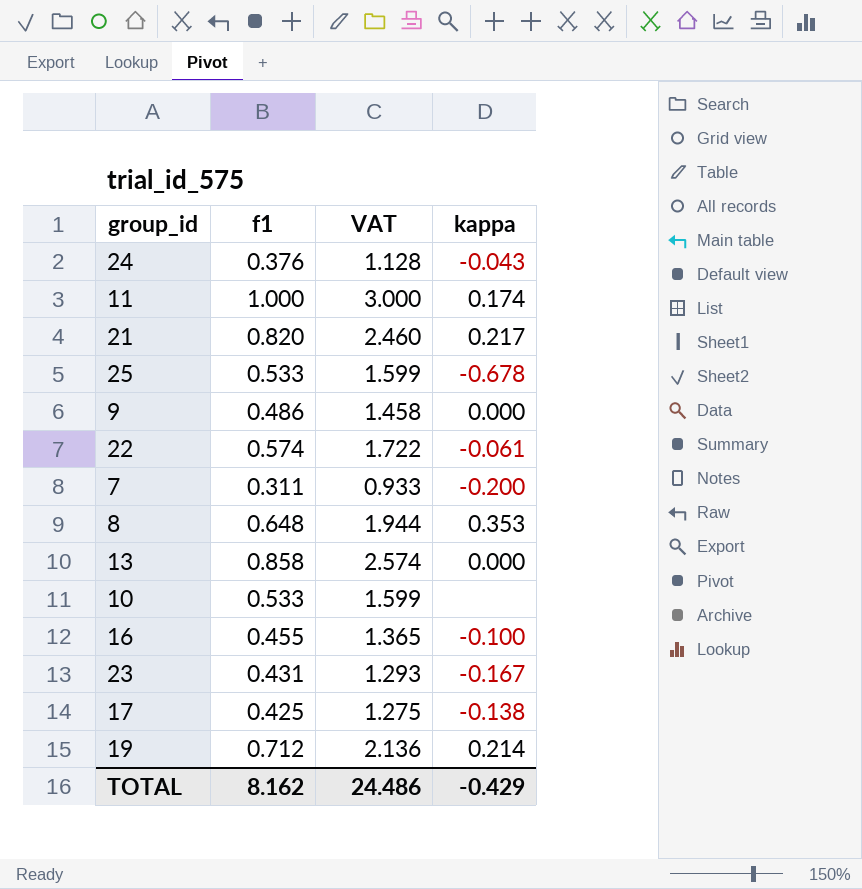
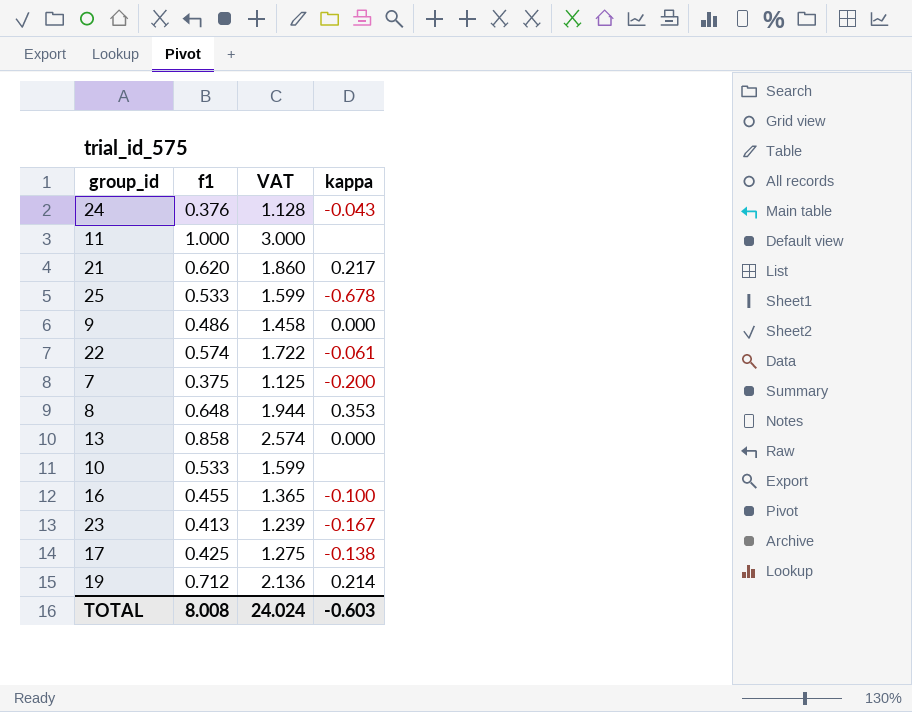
11 | kappa: 0.174 -> none
21 | f1: 0.820 -> 0.620
21 | VAT: 2.460 -> 1.860
7 | f1: 0.311 -> 0.375
7 | VAT: 0.933 -> 1.125
23 | f1: 0.431 -> 0.413
23 | VAT: 1.293 -> 1.239
TOTAL | f1: 8.162 -> 8.008
TOTAL | VAT: 24.486 -> 24.024
TOTAL | kappa: -0.429 -> -0.603

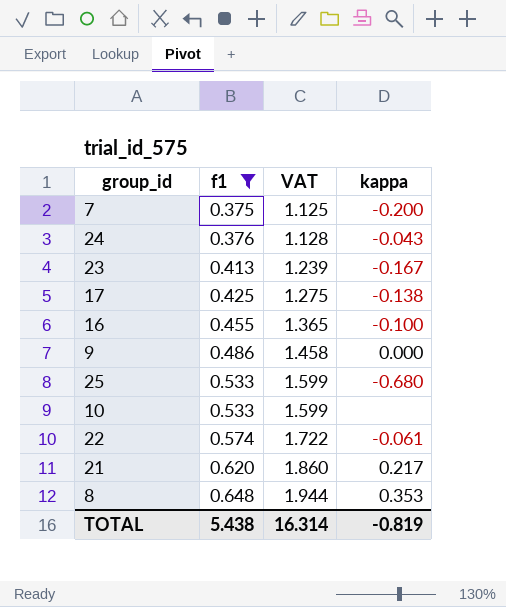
filter: none -> f1 <= 0.648
row order: none -> f1 ascending
25 | kappa: -0.678 -> -0.680
TOTAL | f1: 8.008 -> 5.438
TOTAL | VAT: 24.024 -> 16.314
TOTAL | kappa: -0.603 -> -0.819

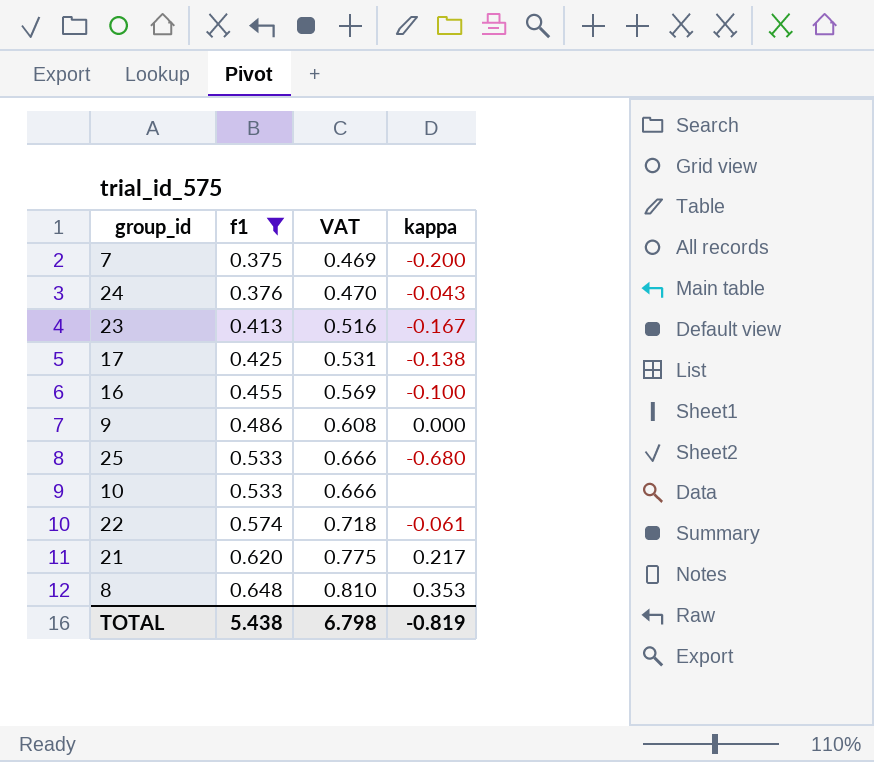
column VAT | formula: [f1] * 3 -> [f1] * 1.25
TOTAL | VAT: 16.314 -> 6.798

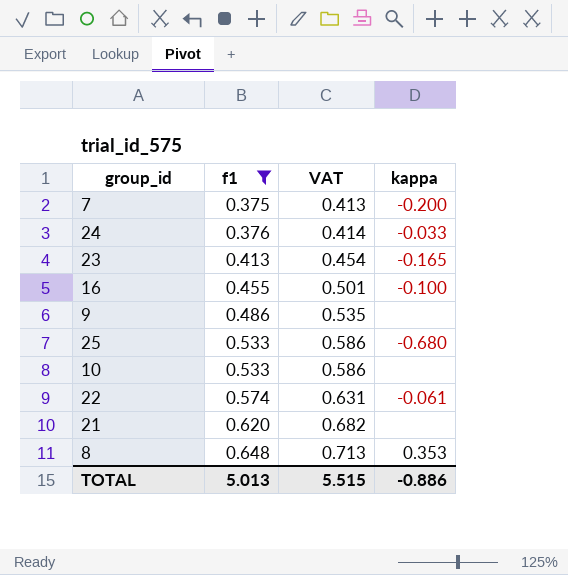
column VAT | formula: [f1] * 1.25 -> [f1] * 1.1
row 17: 0.425 | 0.531 | -0.138 -> none
24 | kappa: -0.043 -> -0.033
23 | kappa: -0.167 -> -0.165
9 | kappa: 0.000 -> none
21 | kappa: 0.217 -> none
TOTAL | f1: 5.438 -> 5.013
TOTAL | VAT: 6.798 -> 5.515
TOTAL | kappa: -0.819 -> -0.886

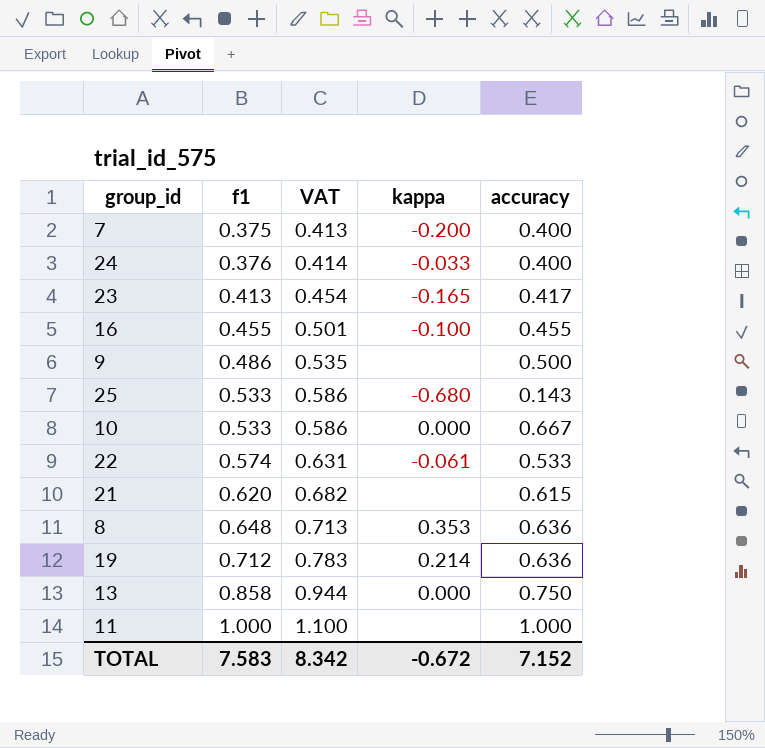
filter: f1 <= 0.648 -> none
column accuracy | position: none -> 5
10 | kappa: none -> 0.000
TOTAL | f1: 5.013 -> 7.583
TOTAL | VAT: 5.515 -> 8.342
TOTAL | kappa: -0.886 -> -0.672

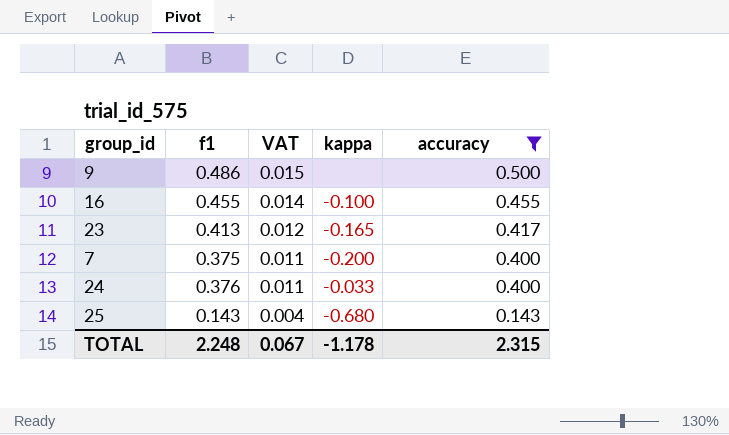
filter: none -> accuracy <= 0.500
row order: f1 ascending -> VAT descending
column VAT | formula: [f1] * 1.1 -> [f1] * 0.03
25 | f1: 0.533 -> 0.143
TOTAL | f1: 7.583 -> 2.248
TOTAL | VAT: 8.342 -> 0.067
TOTAL | kappa: -0.672 -> -1.178
TOTAL | accuracy: 7.152 -> 2.315

